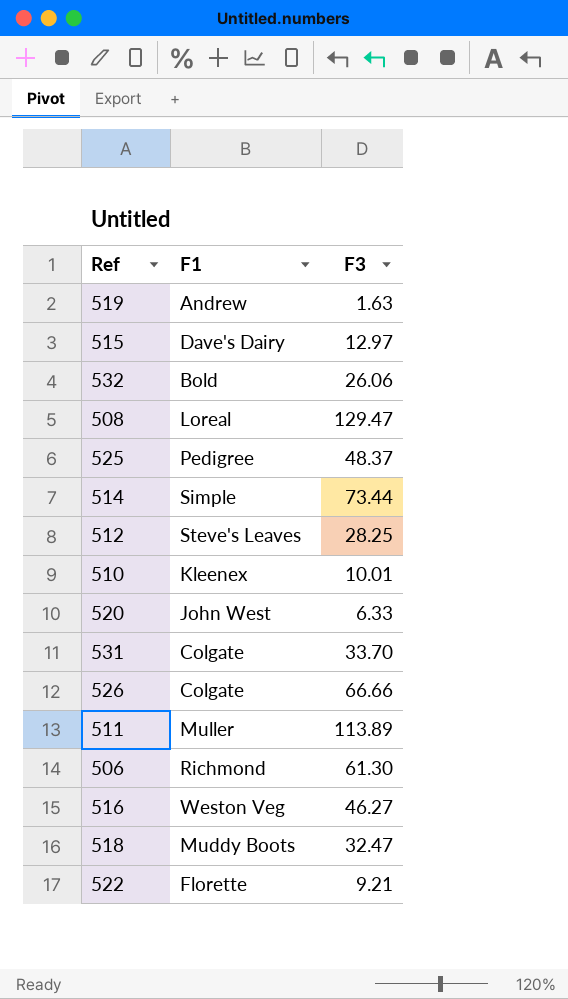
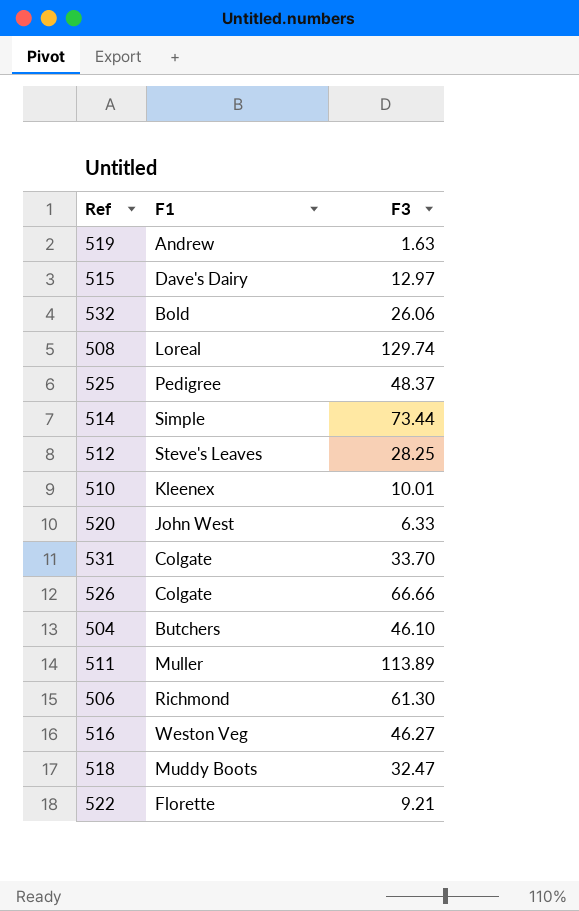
508 | F3: 129.47 -> 129.74
row 504: none -> Butchers | 46.10

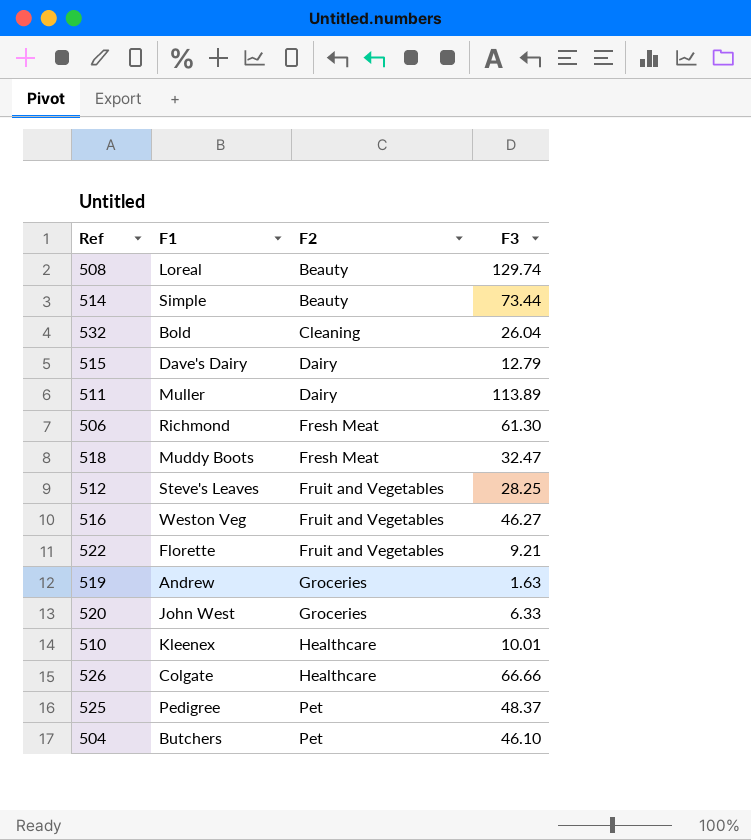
row order: none -> F2 ascending
column F2 | position: none -> 3
row 531: Colgate | 33.70 -> none
532 | F3: 26.06 -> 26.04
515 | F3: 12.97 -> 12.79

